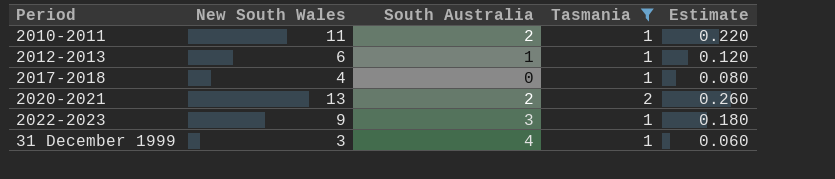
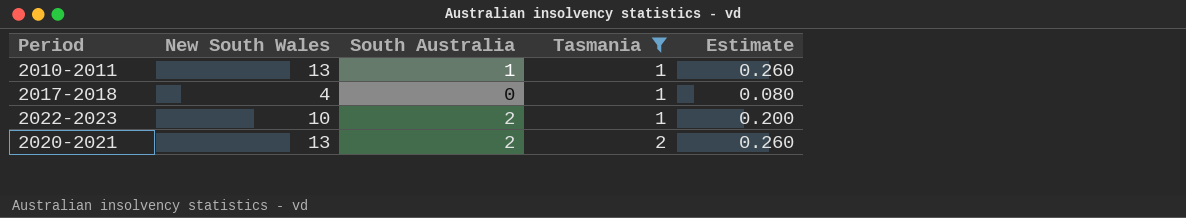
row order: none -> Tasmania ascending
row 2012-2013: 6 | 1 | 1 | 0.120 -> none
row 31 December 1999: 3 | 4 | 1 | 0.060 -> none
2010-2011 | New South Wales: 11 -> 13
2010-2011 | South Australia: 2 -> 1
2010-2011 | Estimate: 0.220 -> 0.260
2022-2023 | New South Wales: 9 -> 10
2022-2023 | South Australia: 3 -> 2
2022-2023 | Estimate: 0.180 -> 0.200

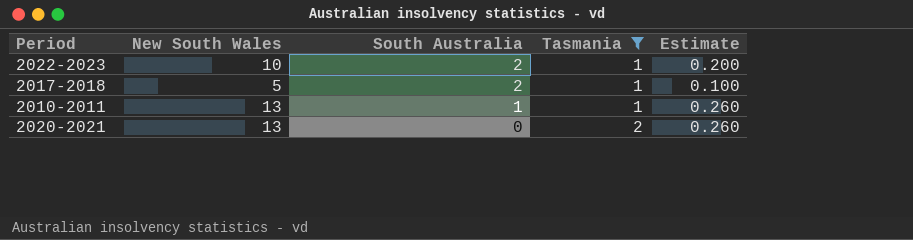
row order: Tasmania ascending -> South Australia descending
2017-2018 | New South Wales: 4 -> 5
2017-2018 | South Australia: 0 -> 2
2017-2018 | Estimate: 0.080 -> 0.100
2020-2021 | South Australia: 2 -> 0

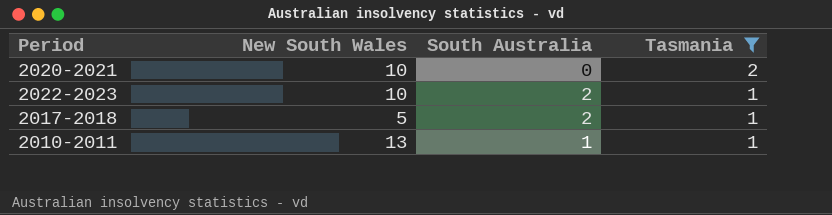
row order: South Australia descending -> Tasmania descending
column Estimate | formula: [New South Wales] * 0.02 -> none
2020-2021 | New South Wales: 13 -> 10

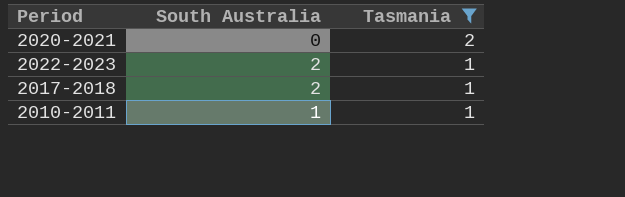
column New South Wales | position: 2 -> none

